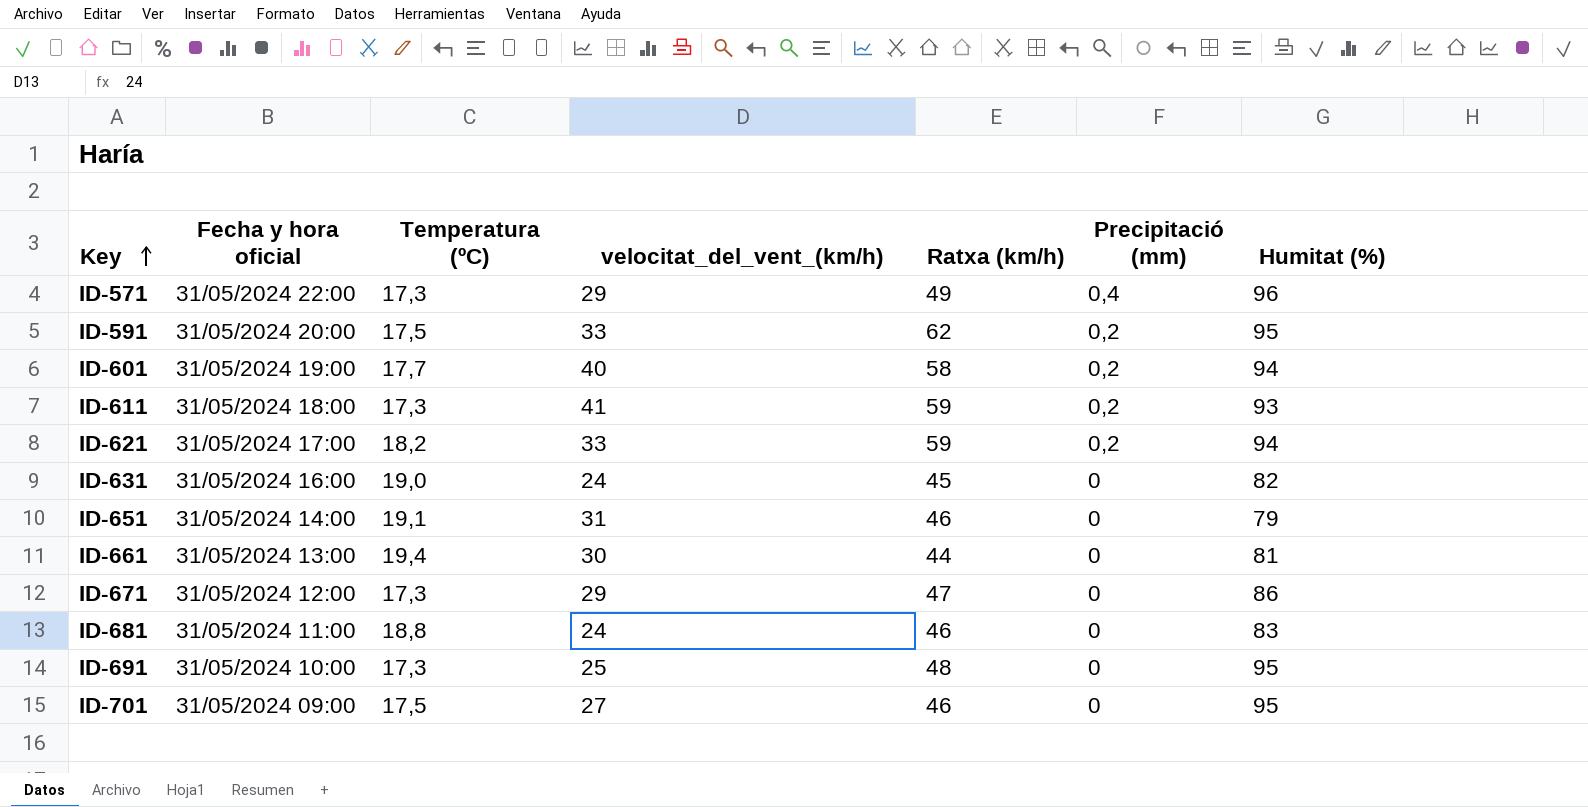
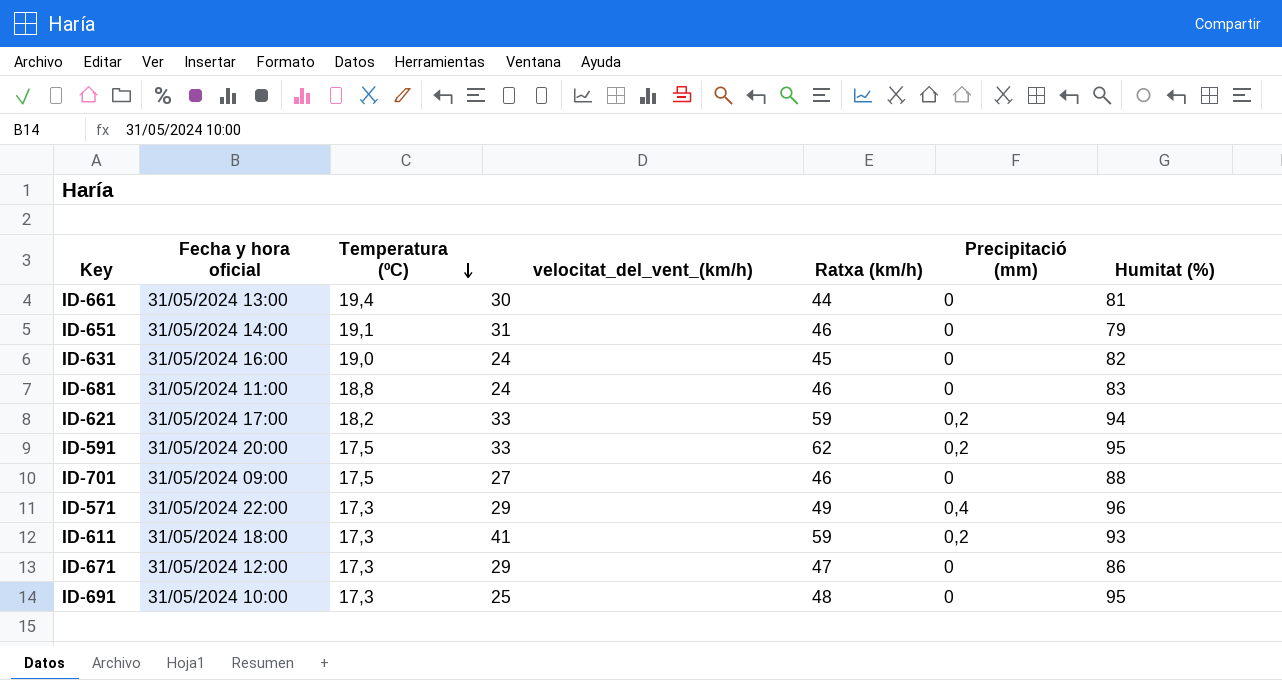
row order: Key ascending -> Temperatura (ºC) descending
row ID-601: 31/05/2024 19:00 | 17,7 | 40 | 58 | 0,2 | 94 -> none
ID-701 | Humitat (%): 95 -> 88

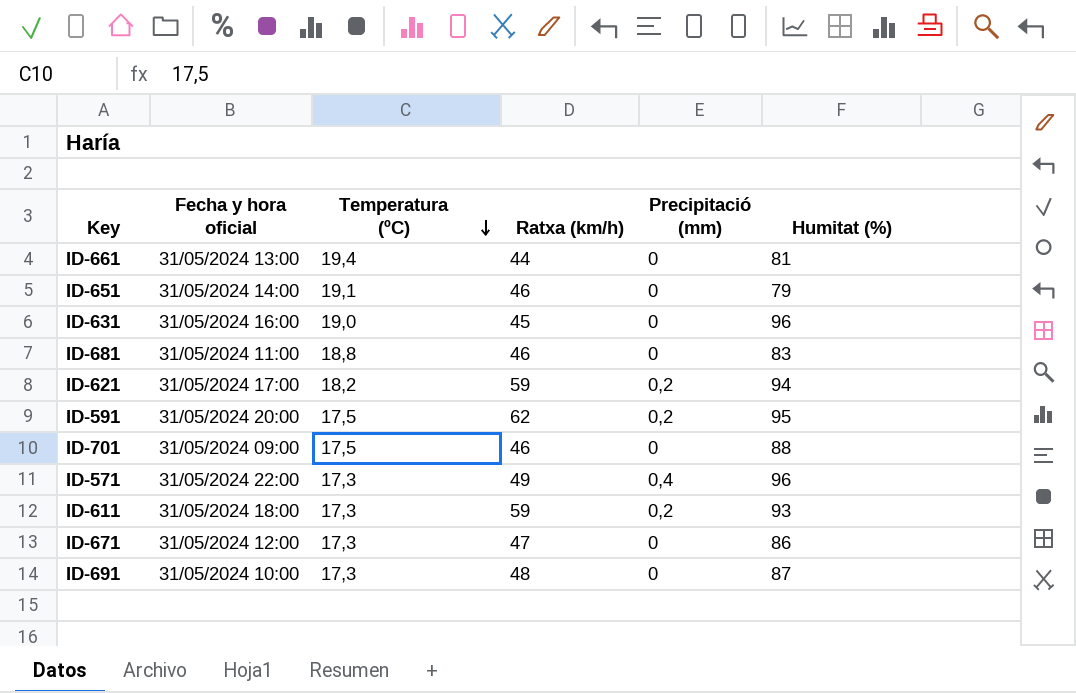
column velocitat_del_vent_(km/h) | position: 4 -> none
ID-631 | Humitat (%): 82 -> 96
ID-691 | Humitat (%): 95 -> 87

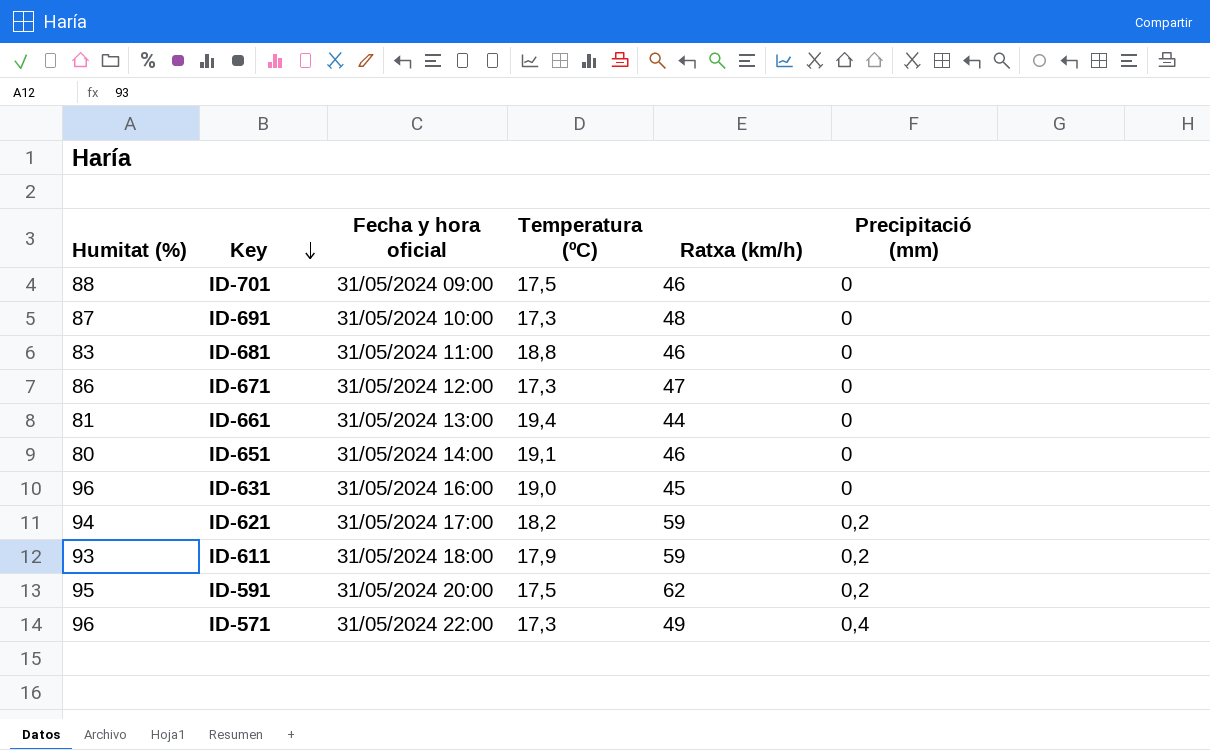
row order: Temperatura (ºC) descending -> Key descending
column Humitat (%) | position: 6 -> 1
ID-651 | Humitat (%): 79 -> 80
ID-611 | Temperatura (ºC): 17,3 -> 17,9

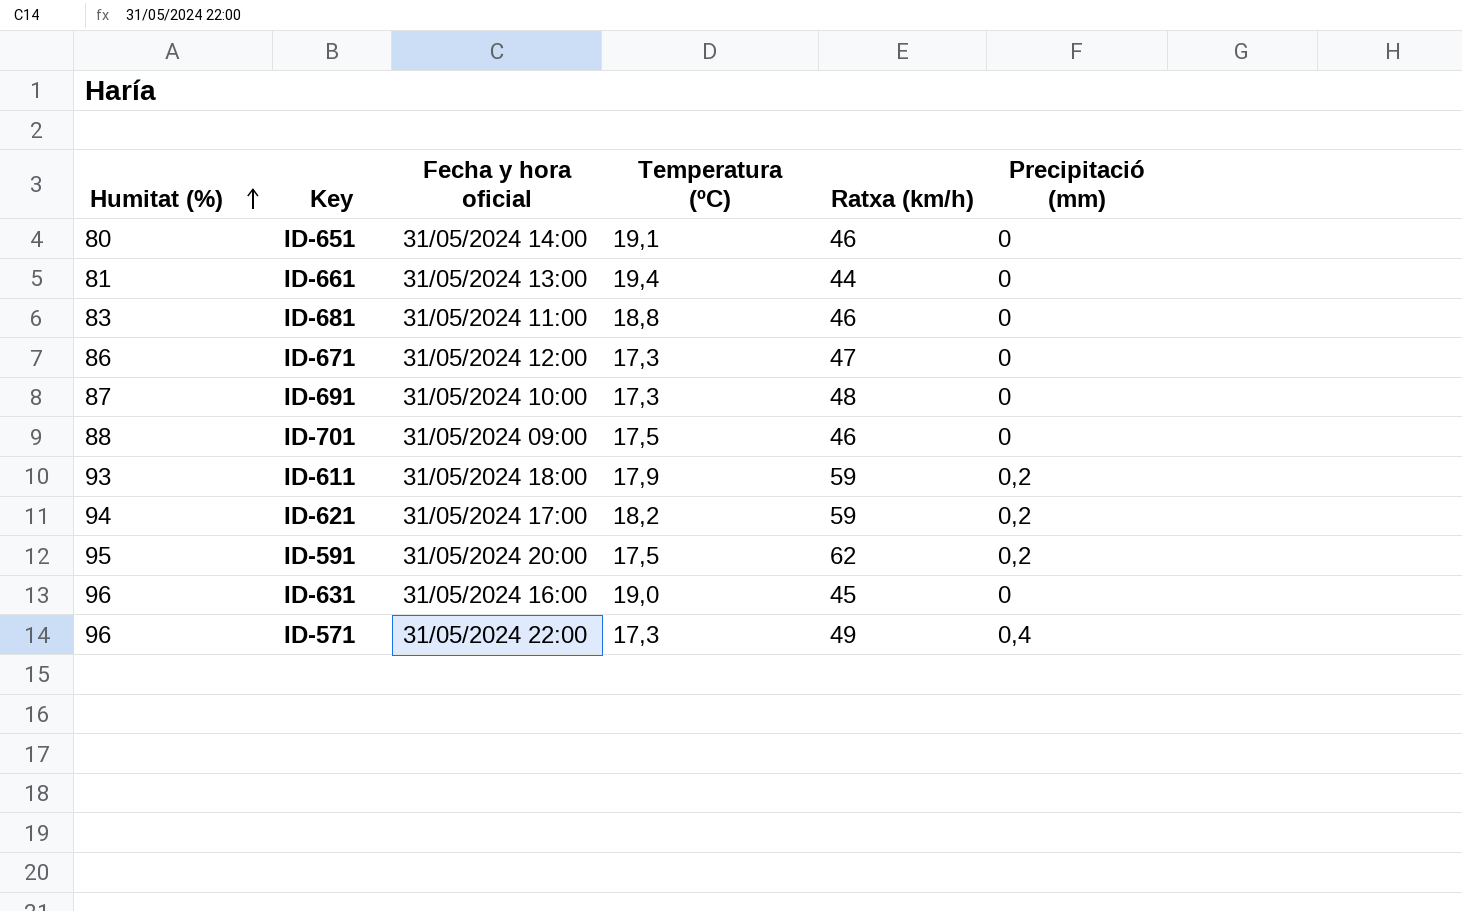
row order: Key descending -> Humitat (%) ascending

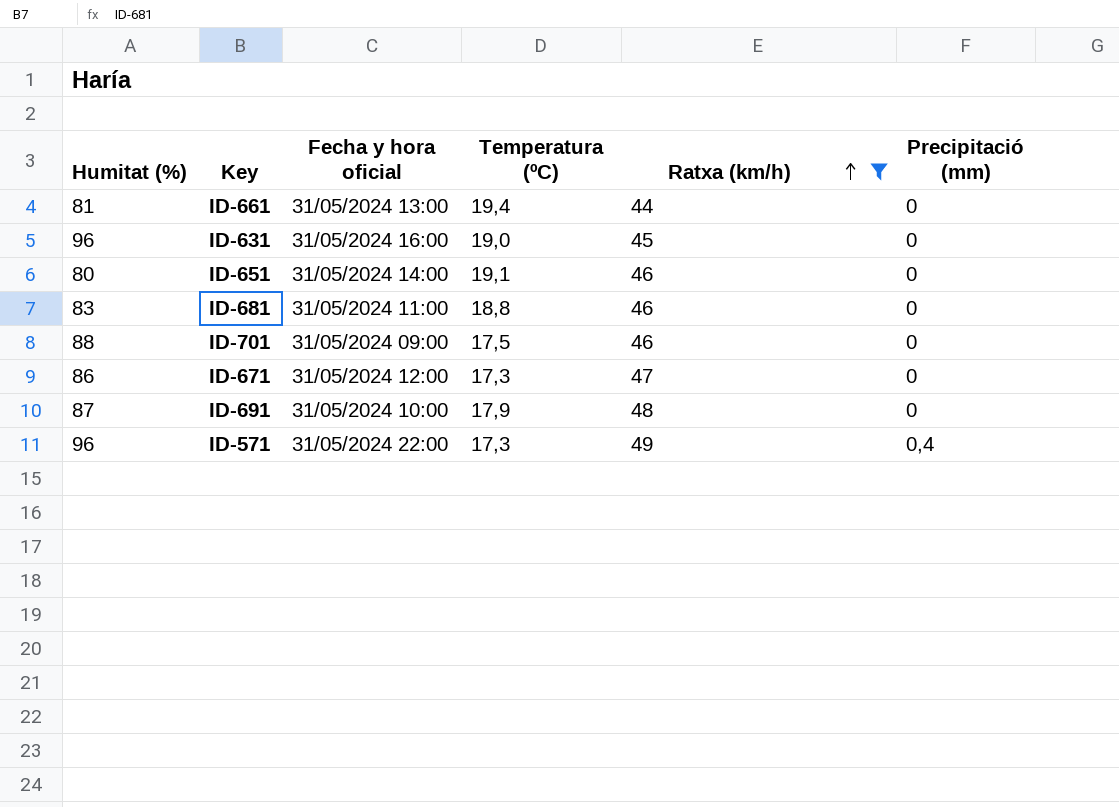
filter: none -> Ratxa (km/h) <= 49
row order: Humitat (%) ascending -> Ratxa (km/h) ascending
ID-691 | Temperatura (ºC): 17,3 -> 17,9

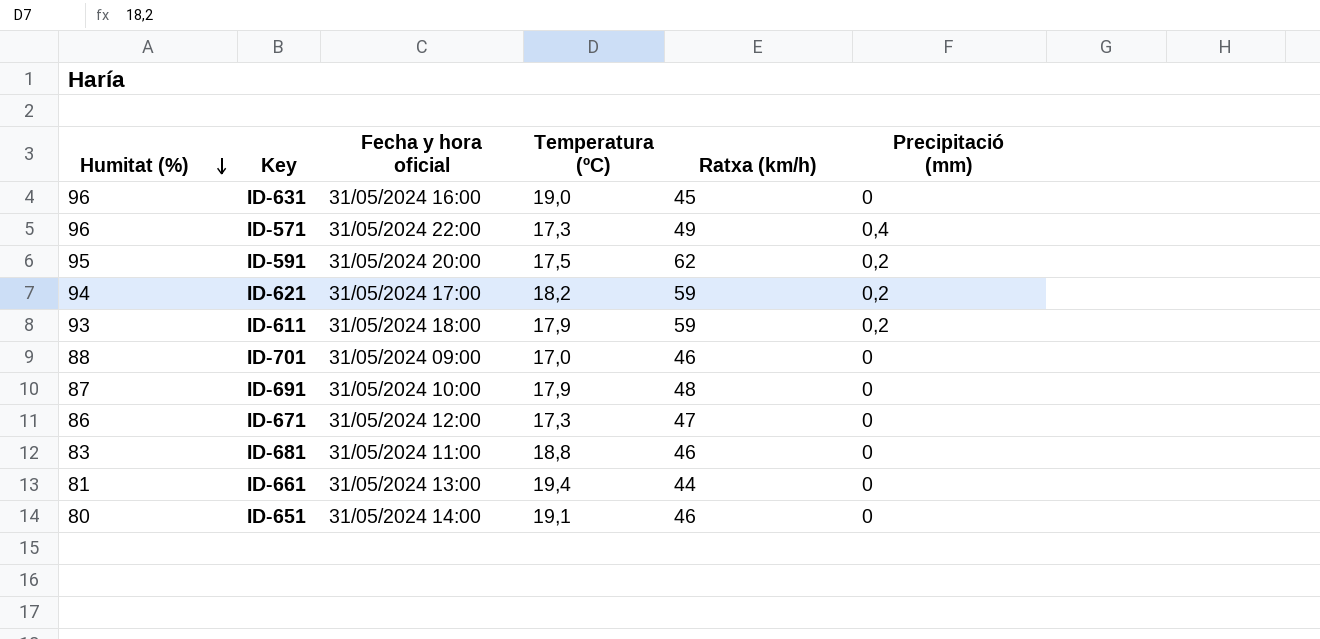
filter: Ratxa (km/h) <= 49 -> none
row order: Ratxa (km/h) ascending -> Humitat (%) descending
ID-701 | Temperatura (ºC): 17,5 -> 17,0

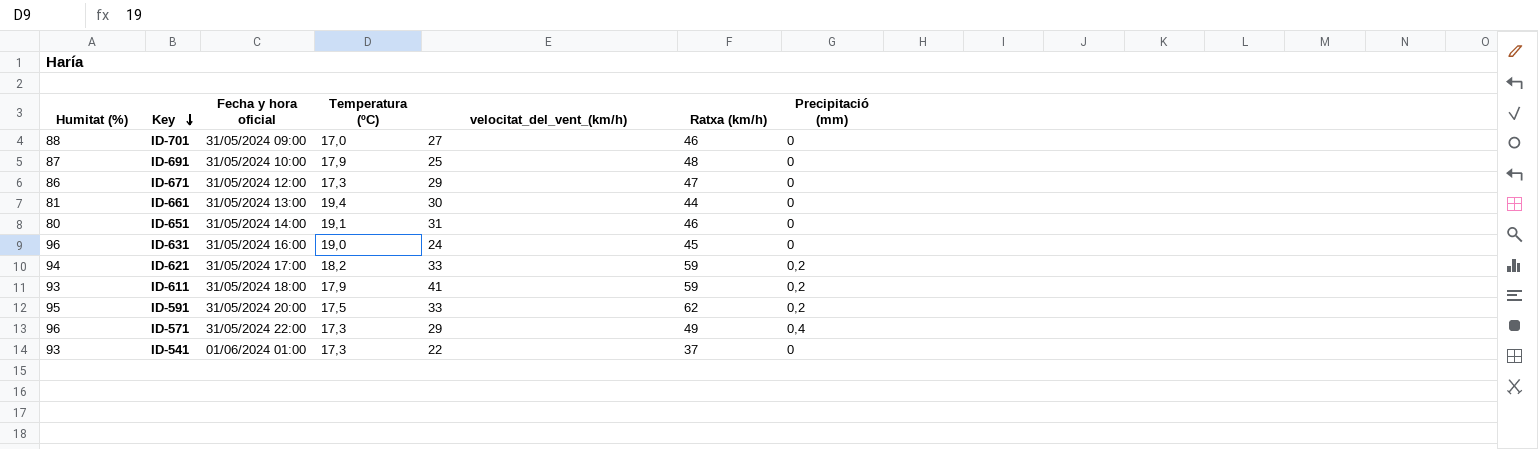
row order: Humitat (%) descending -> Key descending
column velocitat_del_vent_(km/h) | position: none -> 5
row ID-681: 83 | 31/05/2024 11:00 | 18,8 | 46 | 0 -> none
row ID-541: none -> 93 | 01/06/2024 01:00 | 17,3 | 22 | 37 | 0

